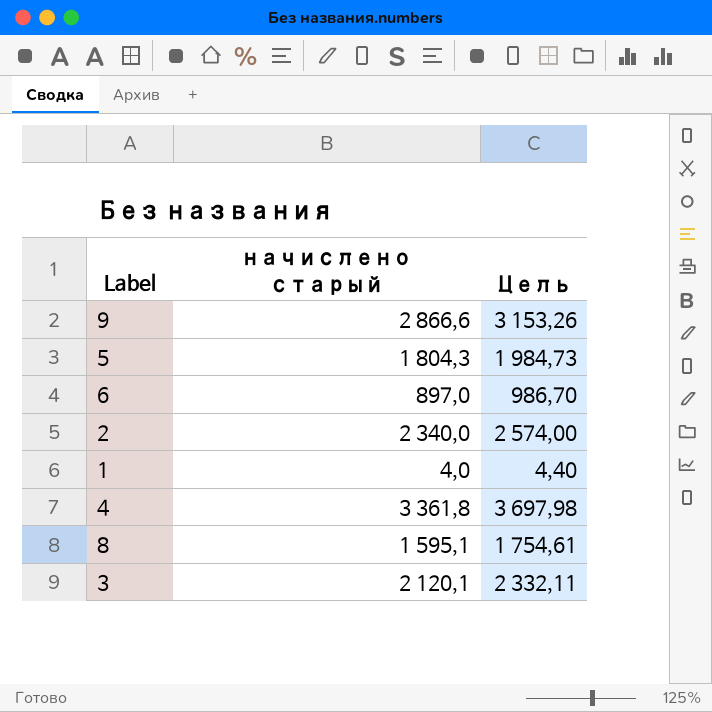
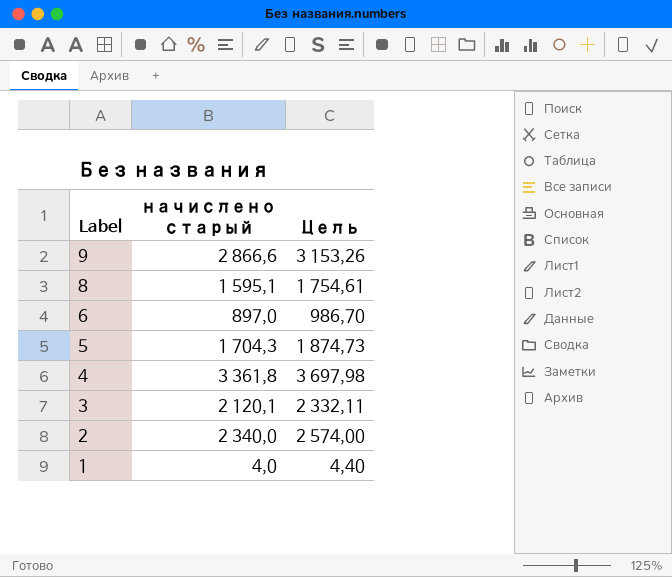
row order: none -> Label descending
5 | начислено старый: 1 804,3 -> 1 704,3
5 | Цель: 1 984,73 -> 1 874,73

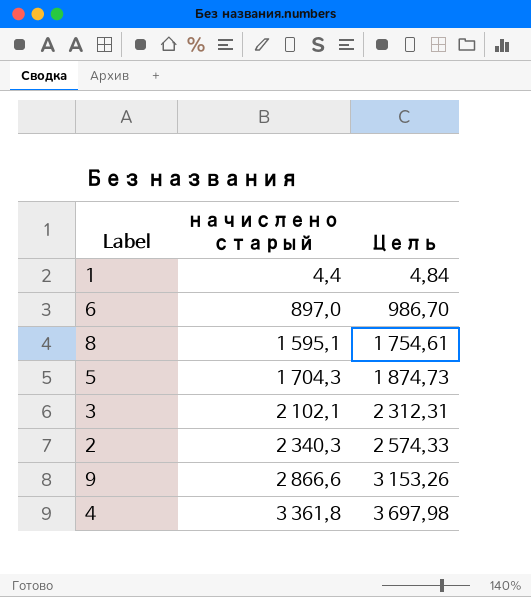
row order: Label descending -> начислено старый ascending
1 | начислено старый: 4,0 -> 4,4
1 | Цель: 4,40 -> 4,84
3 | начислено старый: 2 120,1 -> 2 102,1
3 | Цель: 2 332,11 -> 2 312,31
2 | начислено старый: 2 340,0 -> 2 340,3
2 | Цель: 2 574,00 -> 2 574,33

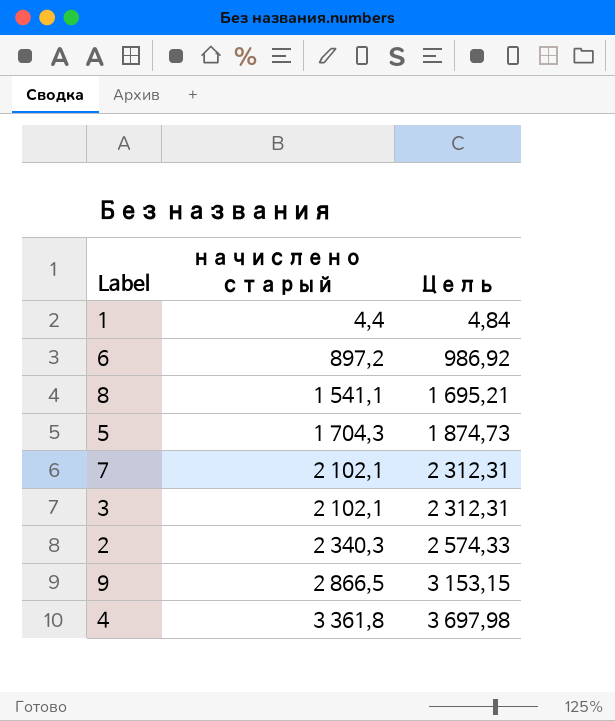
6 | начислено старый: 897,0 -> 897,2
6 | Цель: 986,70 -> 986,92
8 | начислено старый: 1 595,1 -> 1 541,1
8 | Цель: 1 754,61 -> 1 695,21
row 7: none -> 2 102,1 | 2 312,31
9 | начислено старый: 2 866,6 -> 2 866,5
9 | Цель: 3 153,26 -> 3 153,15

